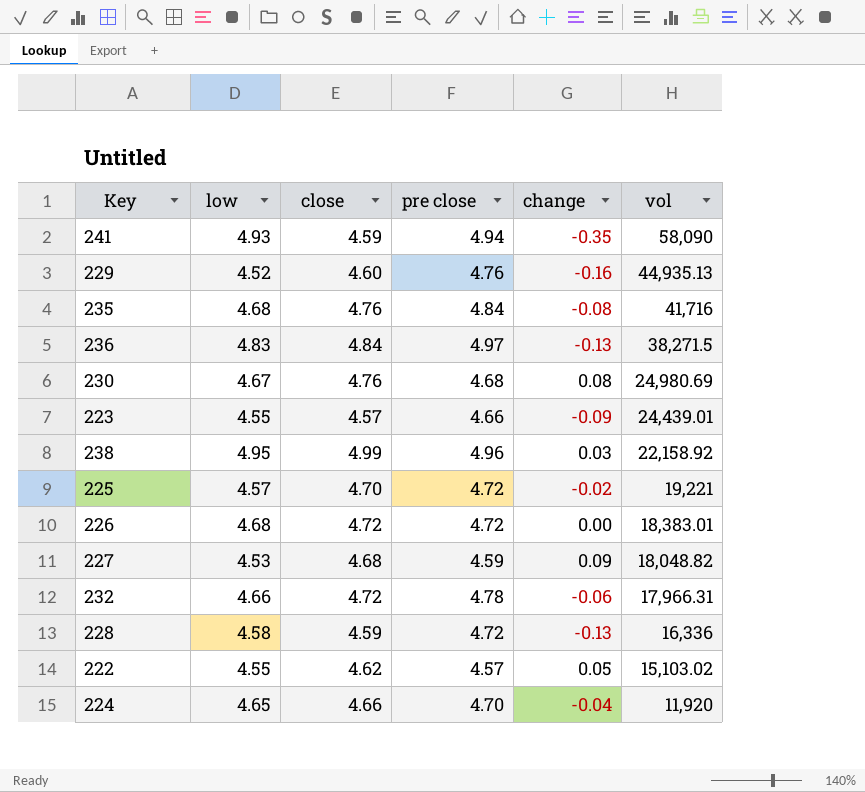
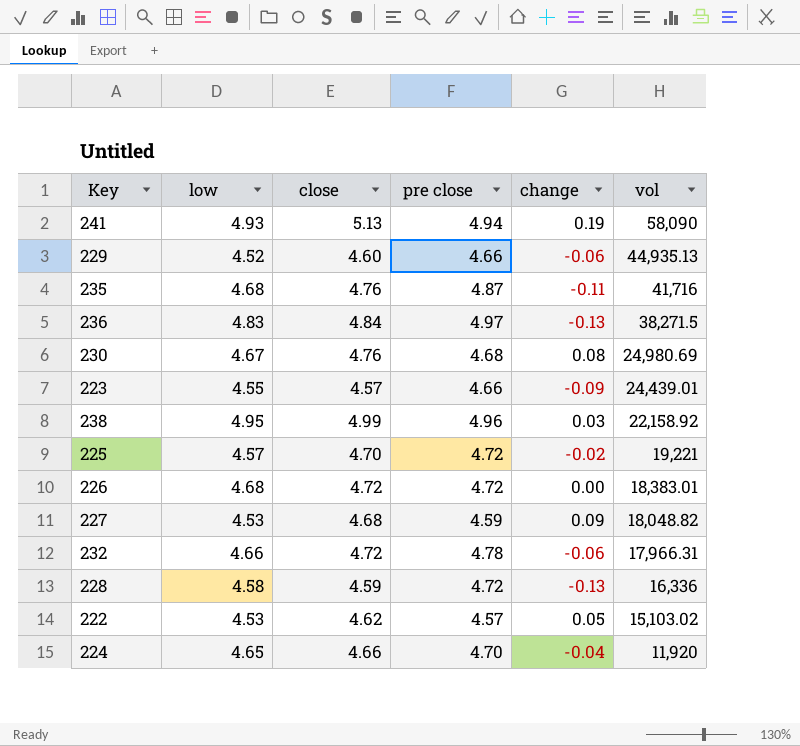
241 | close: 4.59 -> 5.13
241 | change: -0.35 -> 0.19
229 | pre close: 4.76 -> 4.66
229 | change: -0.16 -> -0.06
235 | pre close: 4.84 -> 4.87
235 | change: -0.08 -> -0.11
222 | low: 4.55 -> 4.53

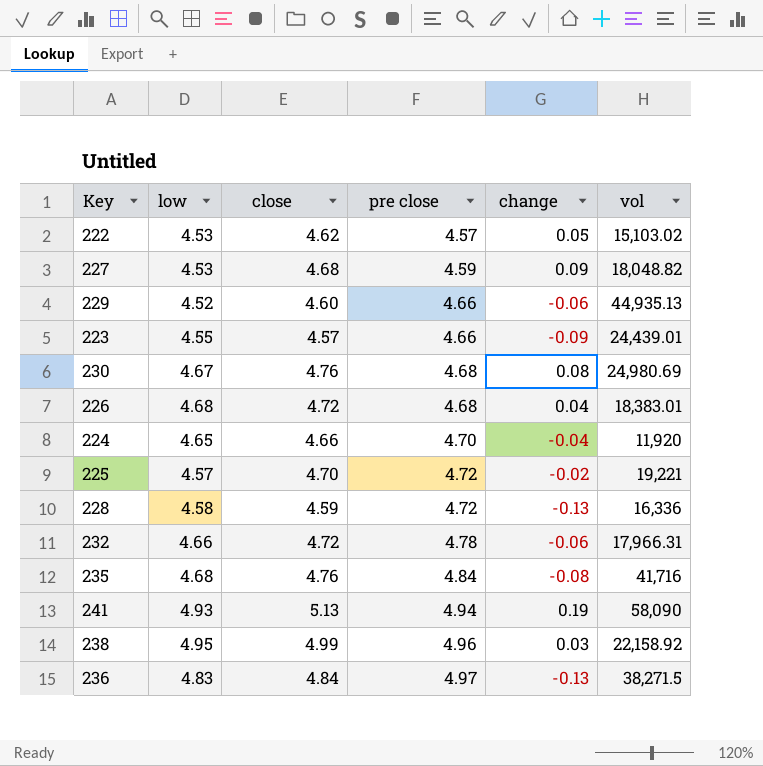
row order: vol descending -> pre close ascending
226 | pre close: 4.72 -> 4.68
226 | change: 0.00 -> 0.04
235 | pre close: 4.87 -> 4.84
235 | change: -0.11 -> -0.08

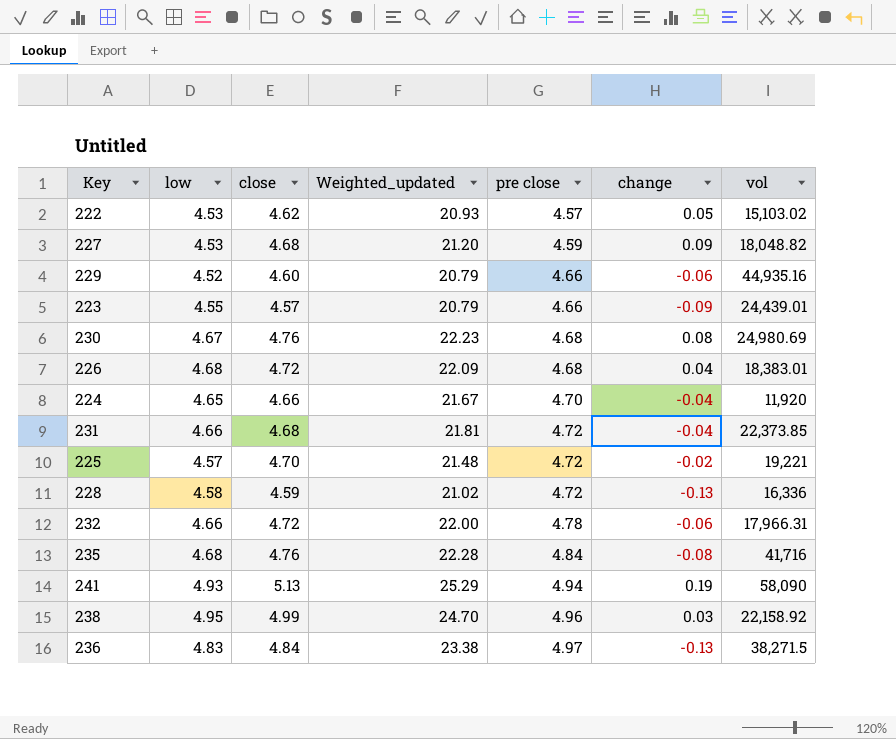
column Weighted_updated | formula: none -> [low] * [close]
229 | vol: 44,935.13 -> 44,935.16
row 231: none -> 4.66 | 4.68 | 21.81 | 4.72 | -0.04 | 22,373.85

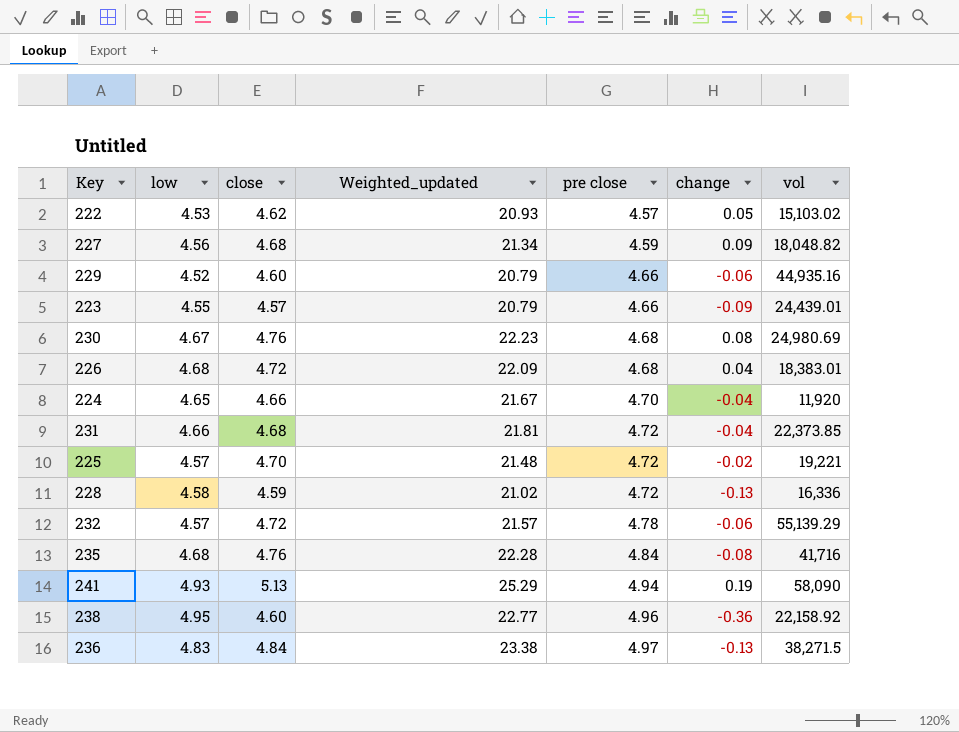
227 | low: 4.53 -> 4.56
227 | Weighted_updated: 21.20 -> 21.34
232 | low: 4.66 -> 4.57
232 | Weighted_updated: 22.00 -> 21.57
232 | vol: 17,966.31 -> 55,139.29
238 | close: 4.99 -> 4.60
238 | Weighted_updated: 24.70 -> 22.77
238 | change: 0.03 -> -0.36

